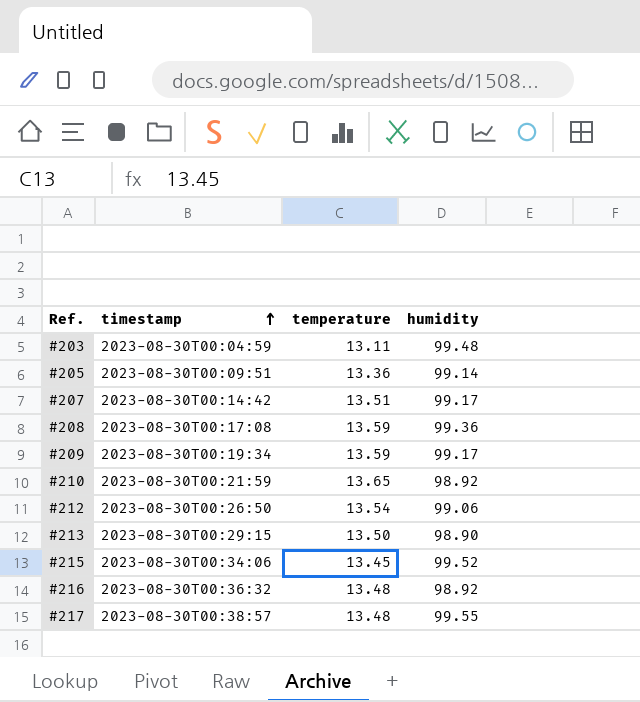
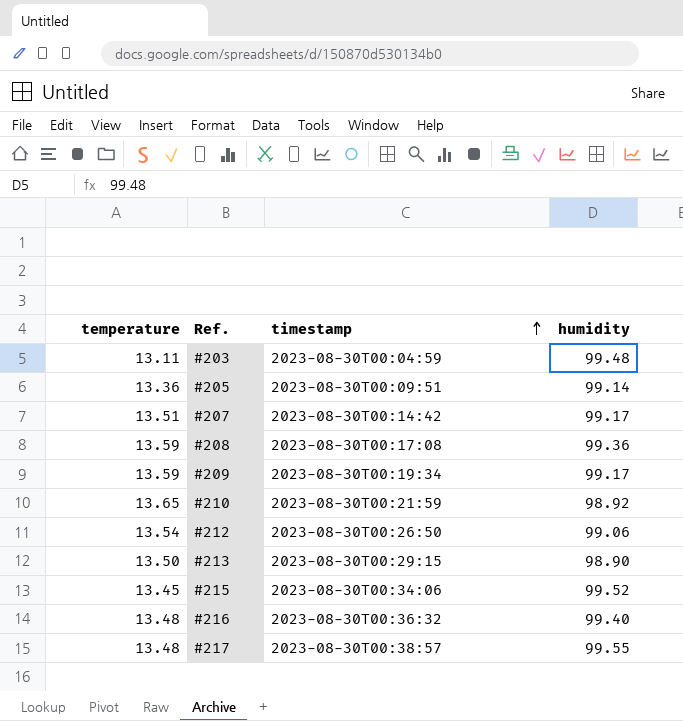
column temperature | position: 3 -> 1
#216 | humidity: 98.92 -> 99.40

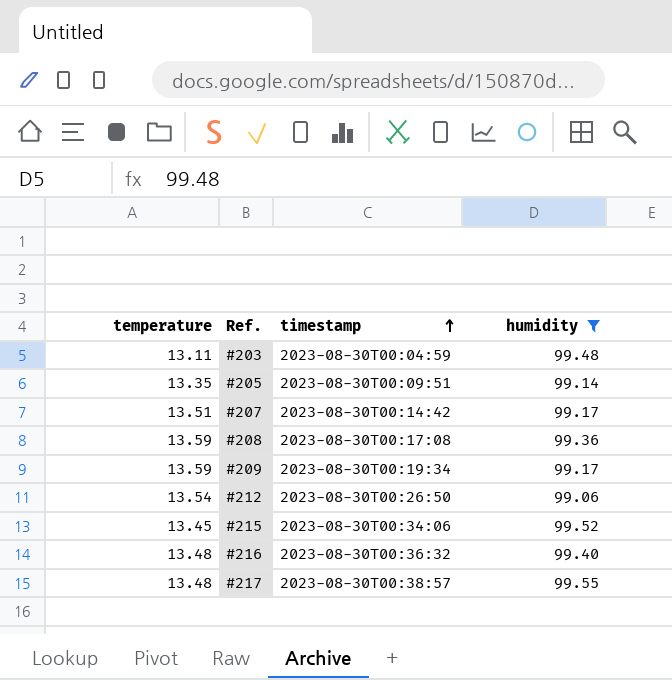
filter: none -> humidity >= 99.06
#205 | temperature: 13.36 -> 13.35

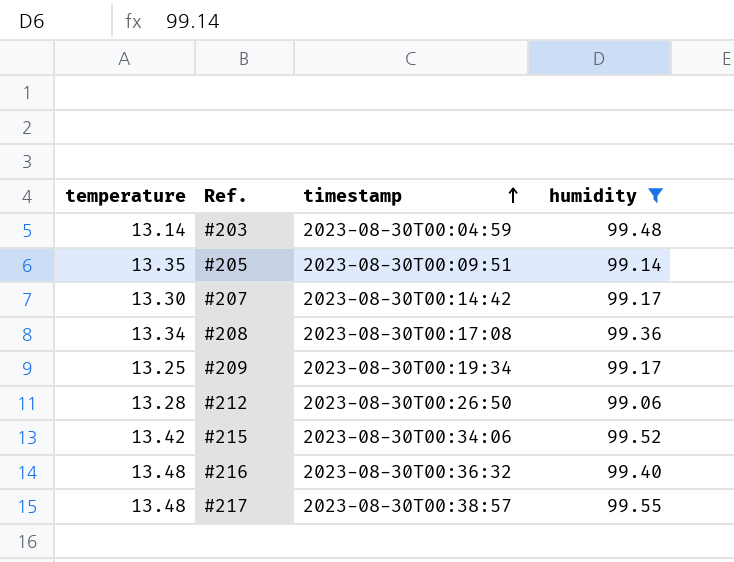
#203 | temperature: 13.11 -> 13.14
#207 | temperature: 13.51 -> 13.30
#208 | temperature: 13.59 -> 13.34
#209 | temperature: 13.59 -> 13.25
#212 | temperature: 13.54 -> 13.28
#215 | temperature: 13.45 -> 13.42

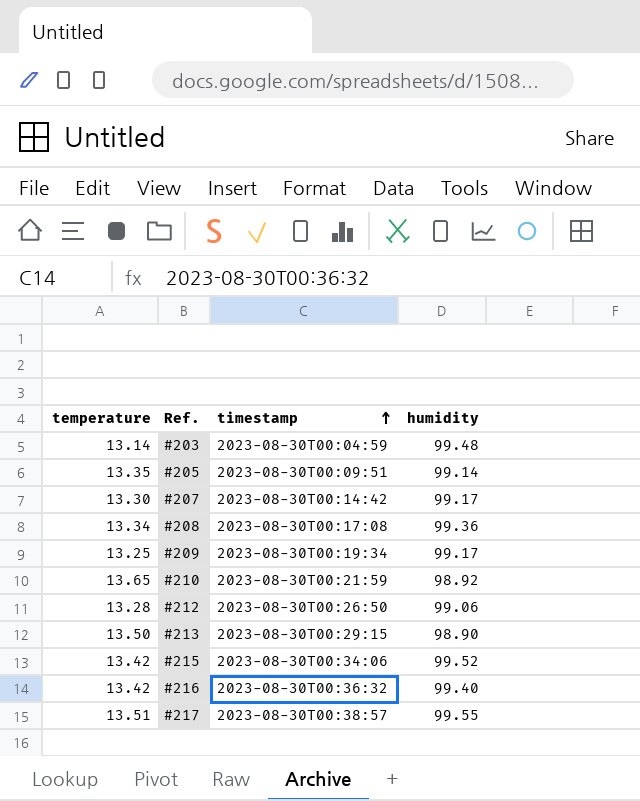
filter: humidity >= 99.06 -> none
#216 | temperature: 13.48 -> 13.42
#217 | temperature: 13.48 -> 13.51

